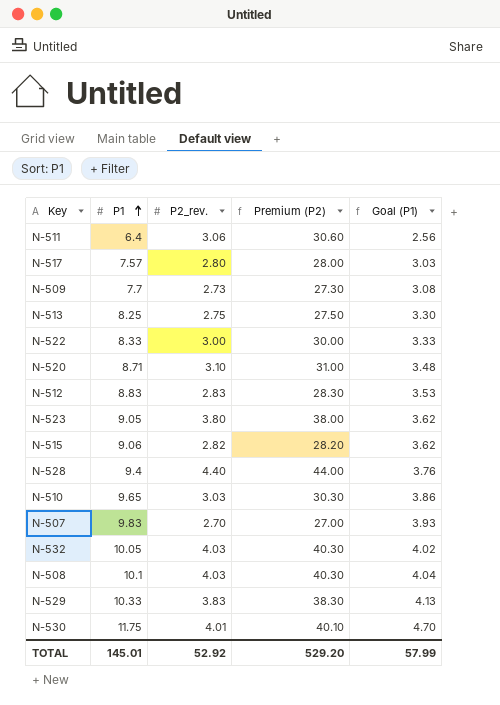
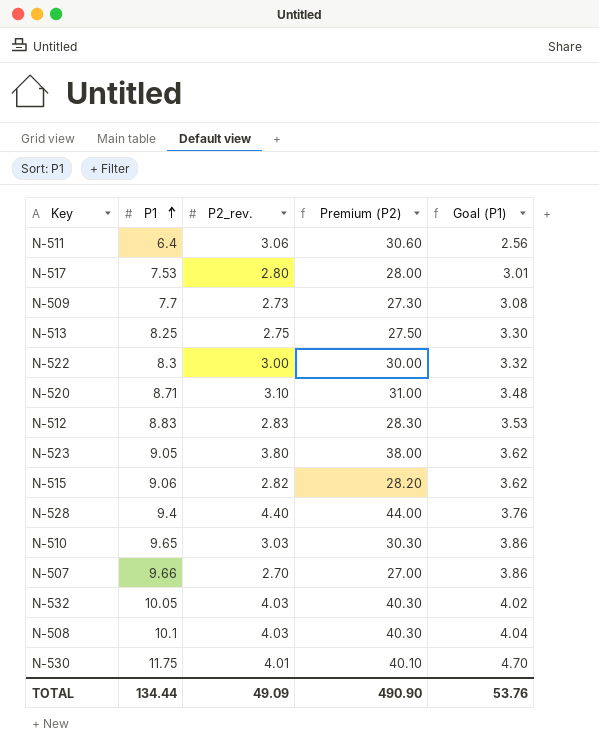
row N-529: 10.33 | 3.83 | 38.30 | 4.13 -> none
N-517 | P1: 7.57 -> 7.53
N-517 | Goal (P1): 3.03 -> 3.01
N-522 | P1: 8.33 -> 8.3
N-522 | Goal (P1): 3.33 -> 3.32
N-507 | P1: 9.83 -> 9.66
N-507 | Goal (P1): 3.93 -> 3.86
TOTAL | P1: 145.01 -> 134.44
TOTAL | P2_rev.: 52.92 -> 49.09
TOTAL | Premium (P2): 529.20 -> 490.90
TOTAL | Goal (P1): 57.99 -> 53.76

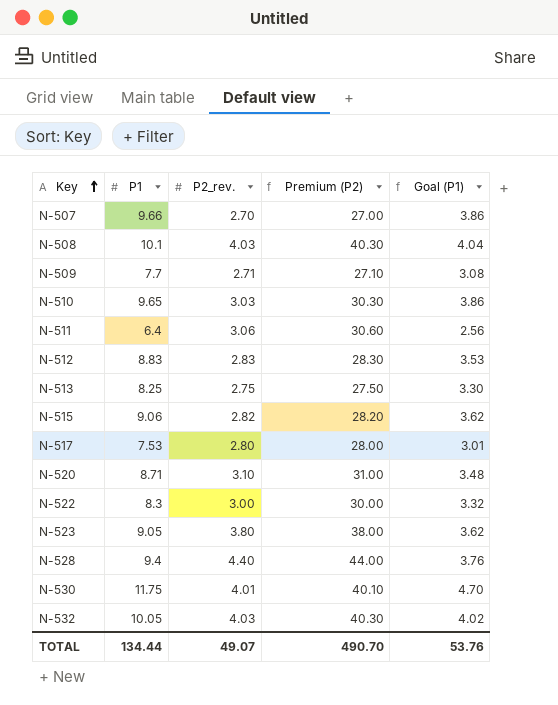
row order: P1 ascending -> Key ascending
N-509 | P2_rev.: 2.73 -> 2.71
N-509 | Premium (P2): 27.30 -> 27.10
TOTAL | P2_rev.: 49.09 -> 49.07
TOTAL | Premium (P2): 490.90 -> 490.70

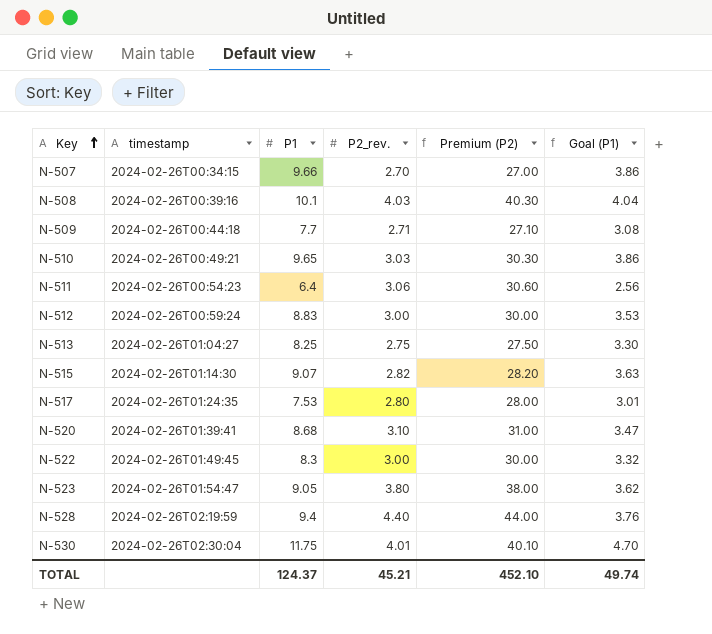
column timestamp | position: none -> 2
row N-532: 10.05 | 4.03 | 40.30 | 4.02 -> none
N-512 | P2_rev.: 2.83 -> 3.00
N-512 | Premium (P2): 28.30 -> 30.00
N-515 | P1: 9.06 -> 9.07
N-515 | Goal (P1): 3.62 -> 3.63
N-520 | P1: 8.71 -> 8.68
N-520 | Goal (P1): 3.48 -> 3.47
TOTAL | P1: 134.44 -> 124.37
TOTAL | P2_rev.: 49.07 -> 45.21
TOTAL | Premium (P2): 490.70 -> 452.10
TOTAL | Goal (P1): 53.76 -> 49.74

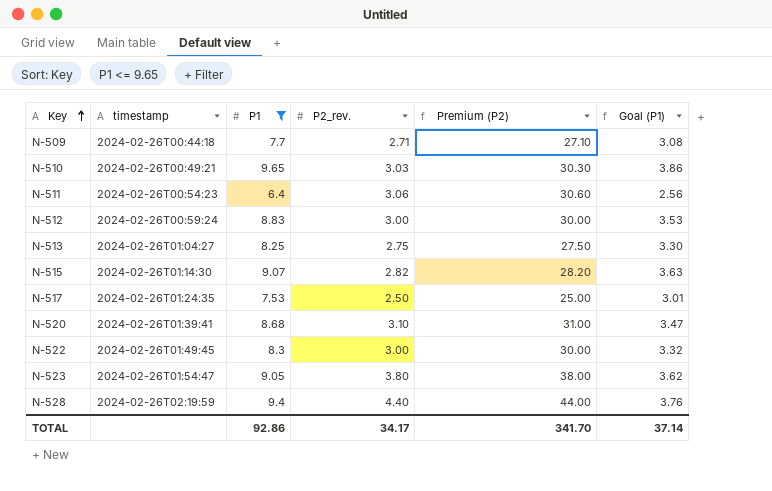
filter: none -> P1 <= 9.65
N-517 | P2_rev.: 2.80 -> 2.50
N-517 | Premium (P2): 28.00 -> 25.00
TOTAL | P1: 124.37 -> 92.86
TOTAL | P2_rev.: 45.21 -> 34.17
TOTAL | Premium (P2): 452.10 -> 341.70
TOTAL | Goal (P1): 49.74 -> 37.14

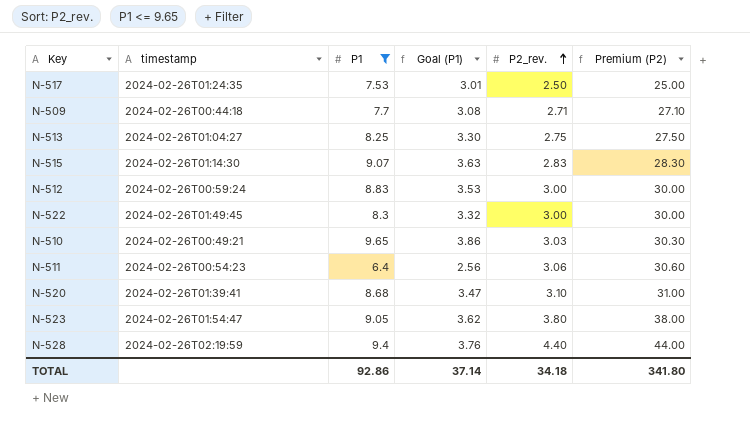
row order: Key ascending -> P2_rev. ascending
column Goal (P1) | position: 6 -> 4
N-515 | P2_rev.: 2.82 -> 2.83
N-515 | Premium (P2): 28.20 -> 28.30
TOTAL | P2_rev.: 34.17 -> 34.18
TOTAL | Premium (P2): 341.70 -> 341.80

